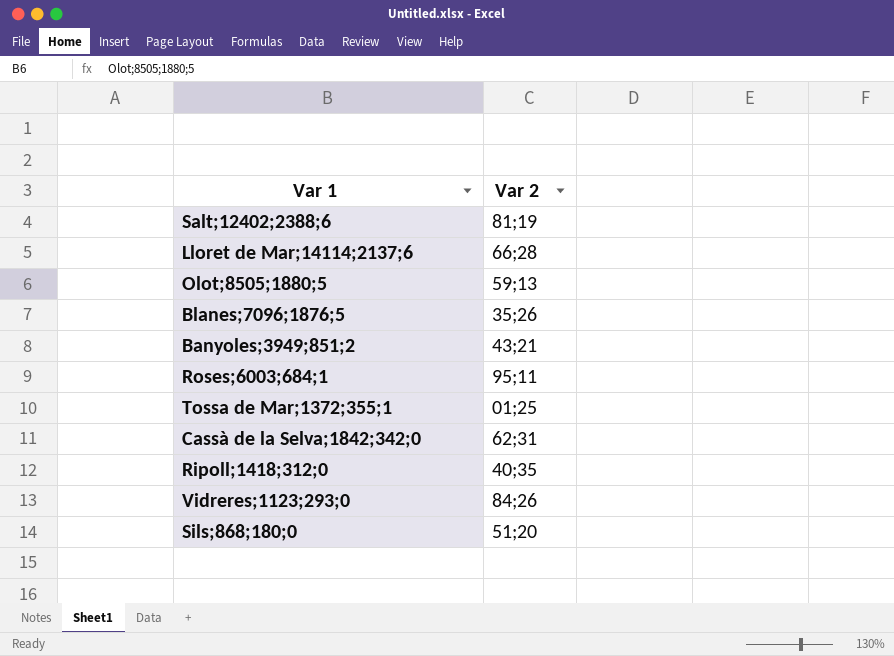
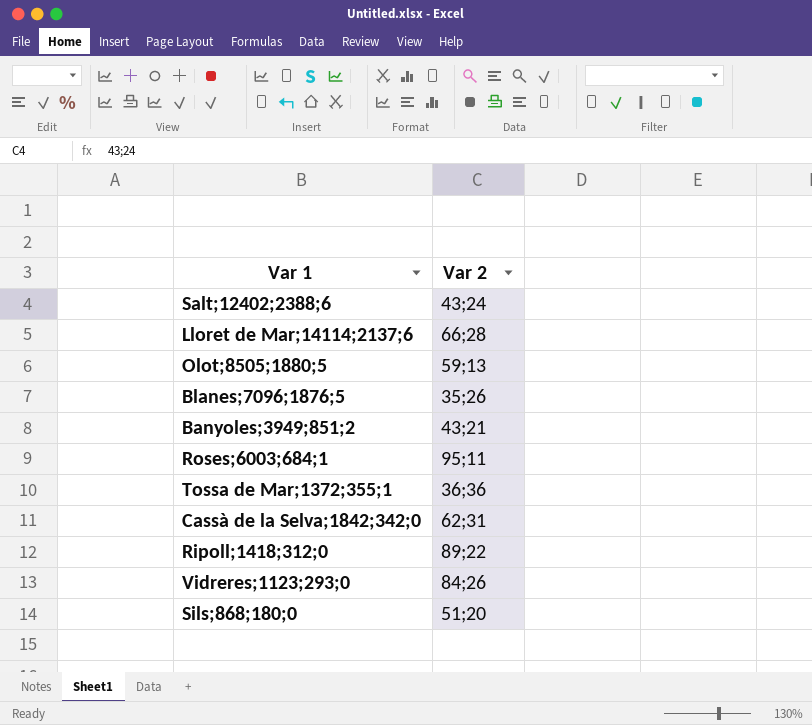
Salt;12402;2388;6 | Var 2: 81;19 -> 43;24
Tossa de Mar;1372;355;1 | Var 2: 01;25 -> 36;36
Ripoll;1418;312;0 | Var 2: 40;35 -> 89;22

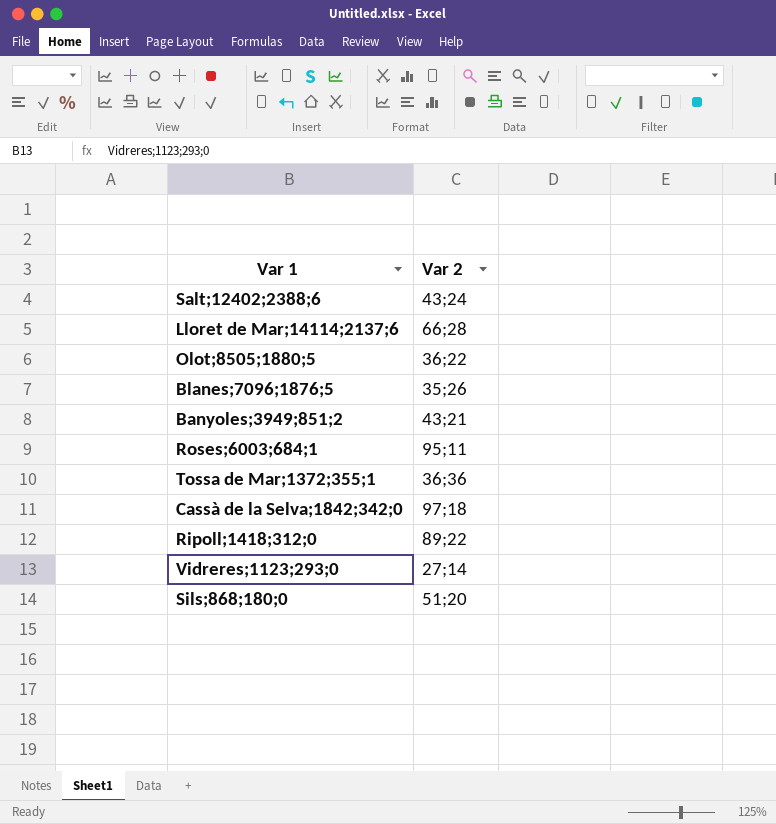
Olot;8505;1880;5 | Var 2: 59;13 -> 36;22
Cassà de la Selva;1842;342;0 | Var 2: 62;31 -> 97;18
Vidreres;1123;293;0 | Var 2: 84;26 -> 27;14

